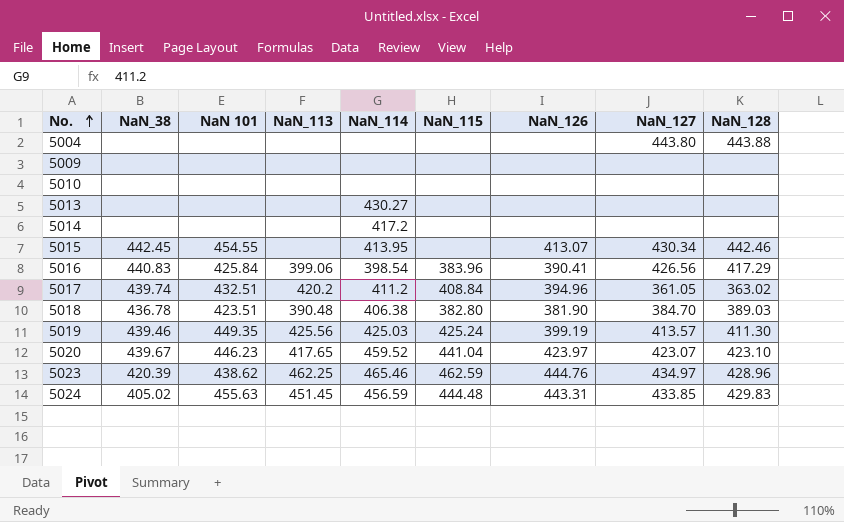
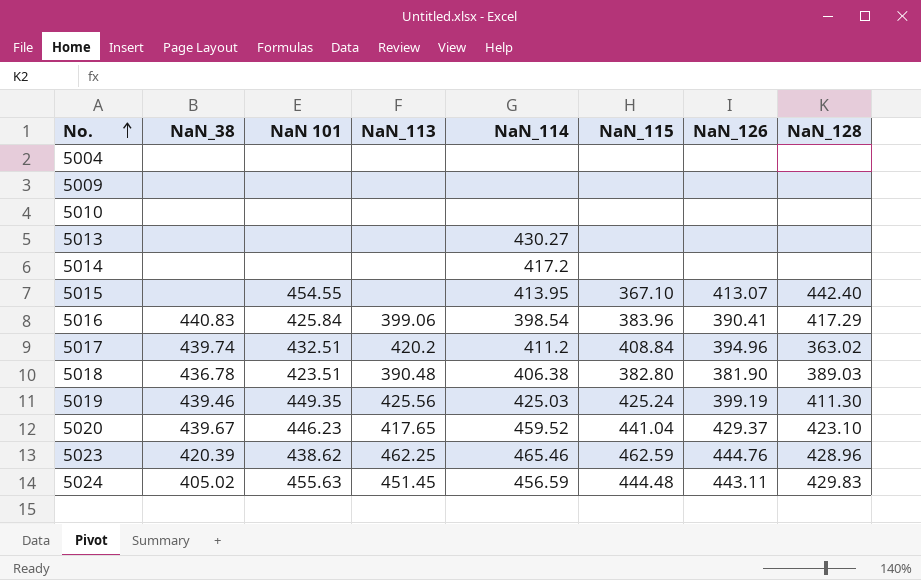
column NaN_127 | position: 8 -> none
5004 | NaN_128: 443.88 -> none
5015 | NaN_38: 442.45 -> none
5015 | NaN_115: none -> 367.10
5015 | NaN_128: 442.46 -> 442.40
5020 | NaN_126: 423.97 -> 429.37
5024 | NaN_126: 443.31 -> 443.11

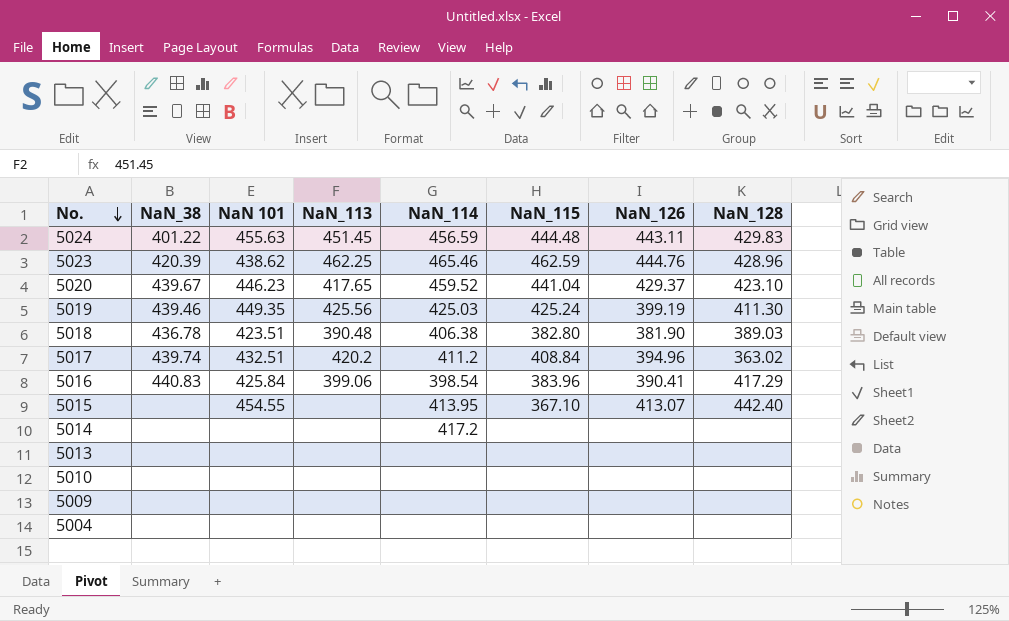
row order: No. ascending -> No. descending
5024 | NaN_38: 405.02 -> 401.22
5013 | NaN_114: 430.27 -> none

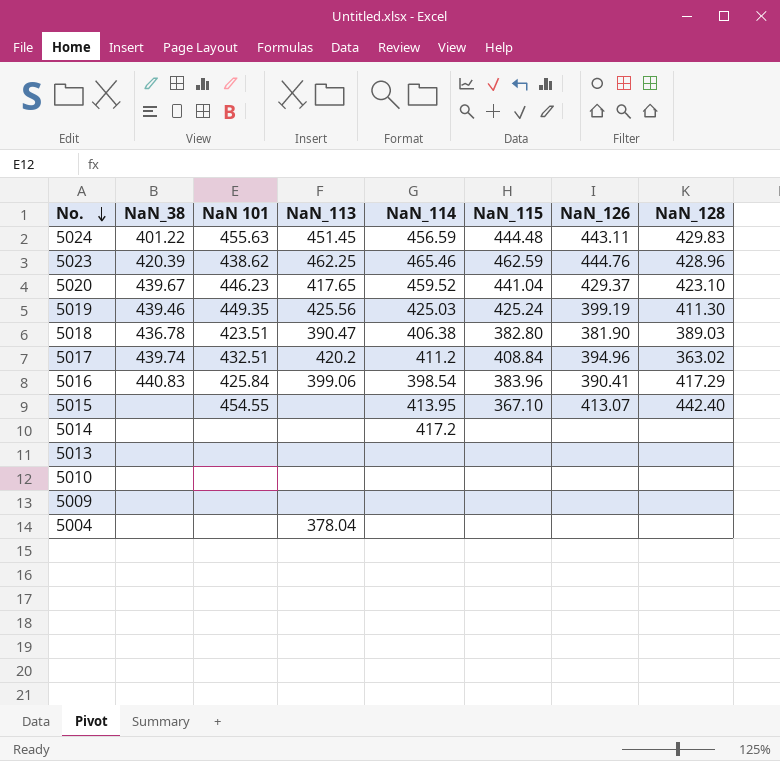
5018 | NaN_113: 390.48 -> 390.47
5004 | NaN_113: none -> 378.04

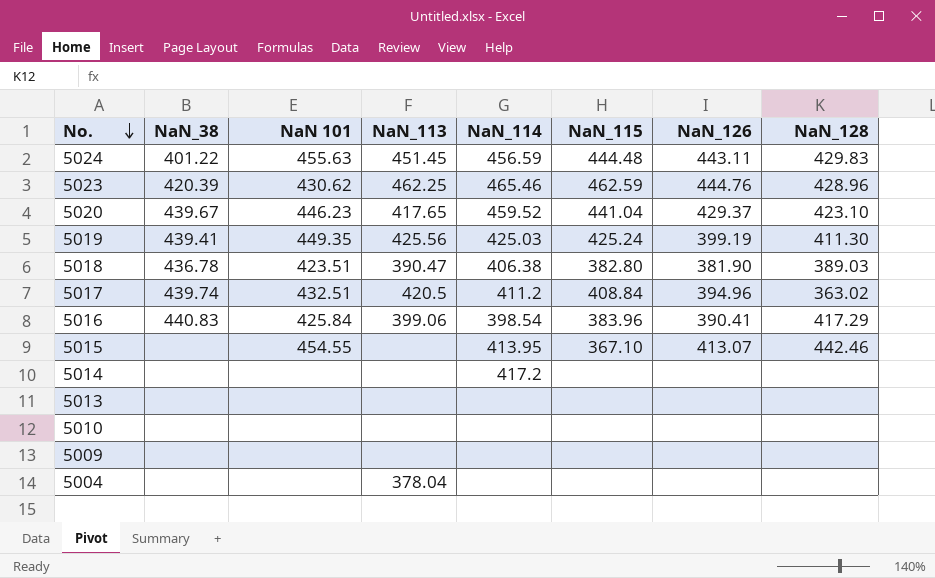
5023 | NaN 101: 438.62 -> 430.62
5019 | NaN_38: 439.46 -> 439.41
5017 | NaN_113: 420.2 -> 420.5
5015 | NaN_128: 442.40 -> 442.46

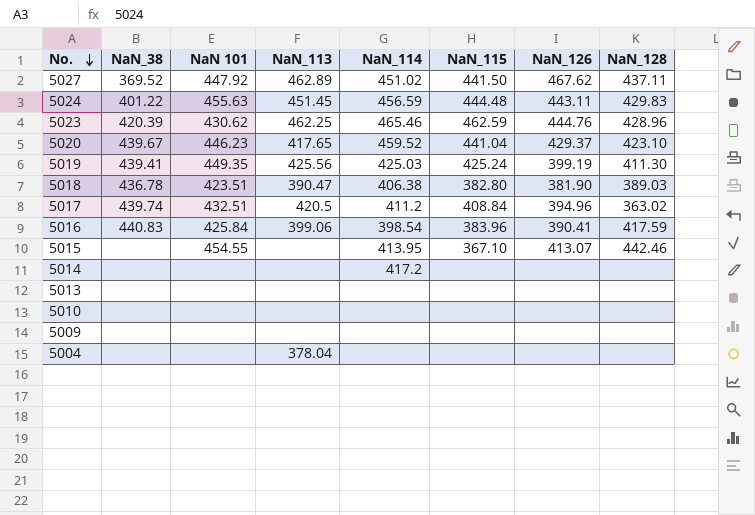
row 5027: none -> 369.52 | 447.92 | 462.89 | 451.02 | 441.50 | 467.62 | 437.11
5016 | NaN_128: 417.29 -> 417.59

